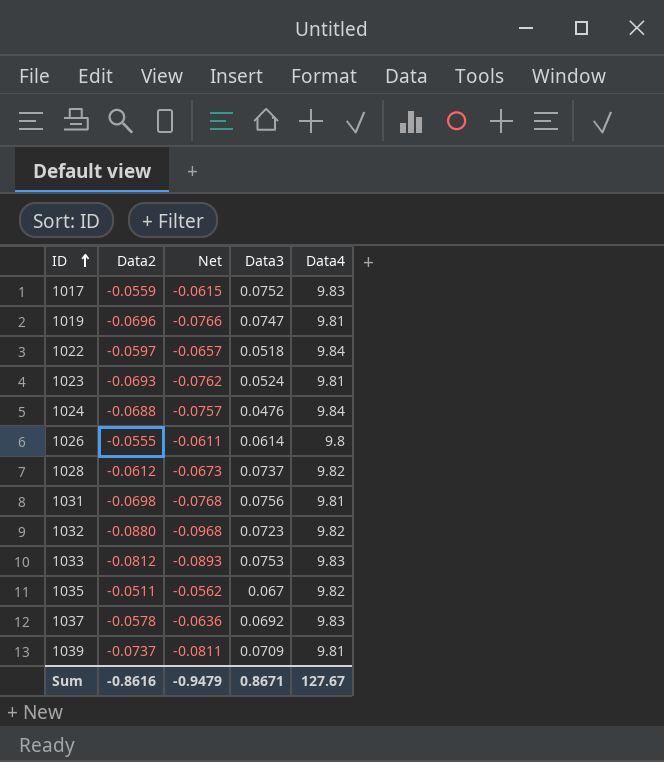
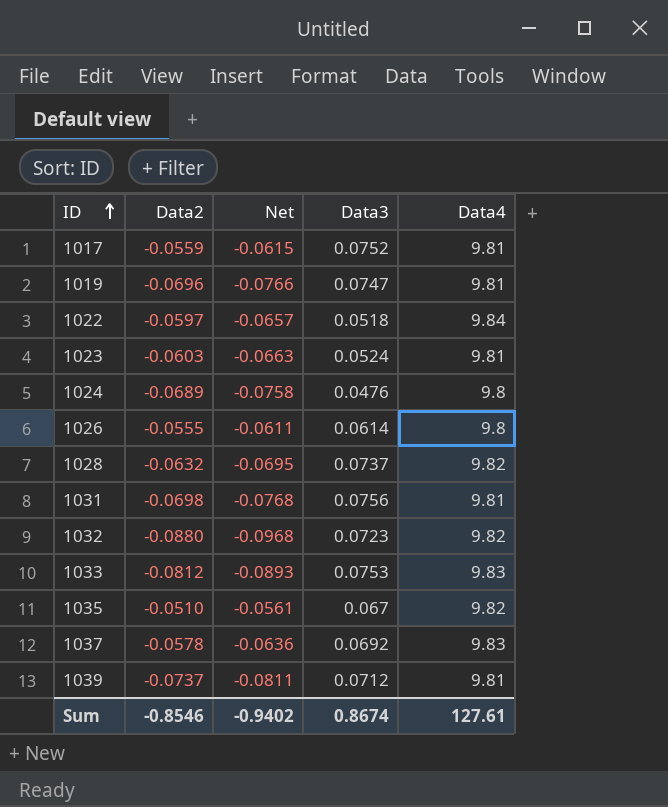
1017 | Data4: 9.83 -> 9.81
1023 | Data2: -0.0693 -> -0.0603
1023 | Net: -0.0762 -> -0.0663
1024 | Data2: -0.0688 -> -0.0689
1024 | Net: -0.0757 -> -0.0758
1024 | Data4: 9.84 -> 9.8
1028 | Data2: -0.0612 -> -0.0632
1028 | Net: -0.0673 -> -0.0695
1035 | Data2: -0.0511 -> -0.0510
1035 | Net: -0.0562 -> -0.0561
1039 | Data3: 0.0709 -> 0.0712
Sum | Data2: -0.8616 -> -0.8546
Sum | Net: -0.9479 -> -0.9402
Sum | Data3: 0.8671 -> 0.8674
Sum | Data4: 127.67 -> 127.61

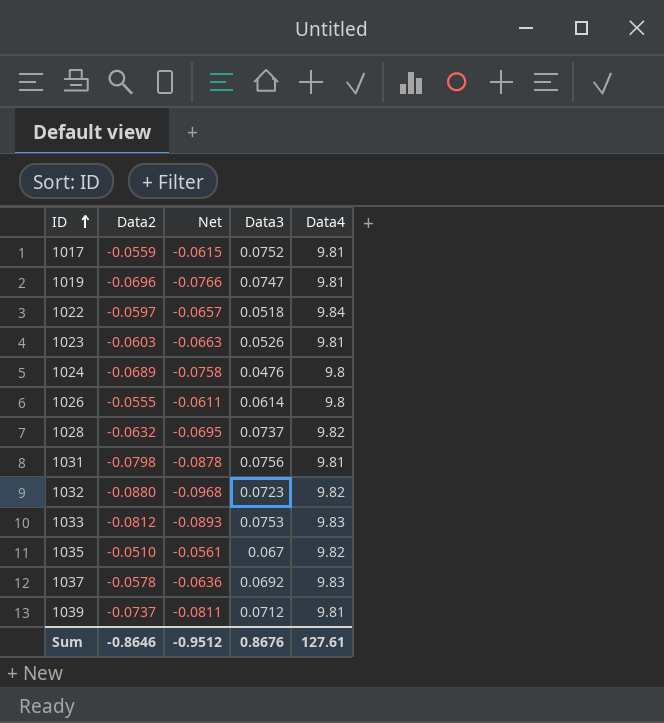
1023 | Data3: 0.0524 -> 0.0526
1031 | Data2: -0.0698 -> -0.0798
1031 | Net: -0.0768 -> -0.0878
Sum | Data2: -0.8546 -> -0.8646
Sum | Net: -0.9402 -> -0.9512
Sum | Data3: 0.8674 -> 0.8676

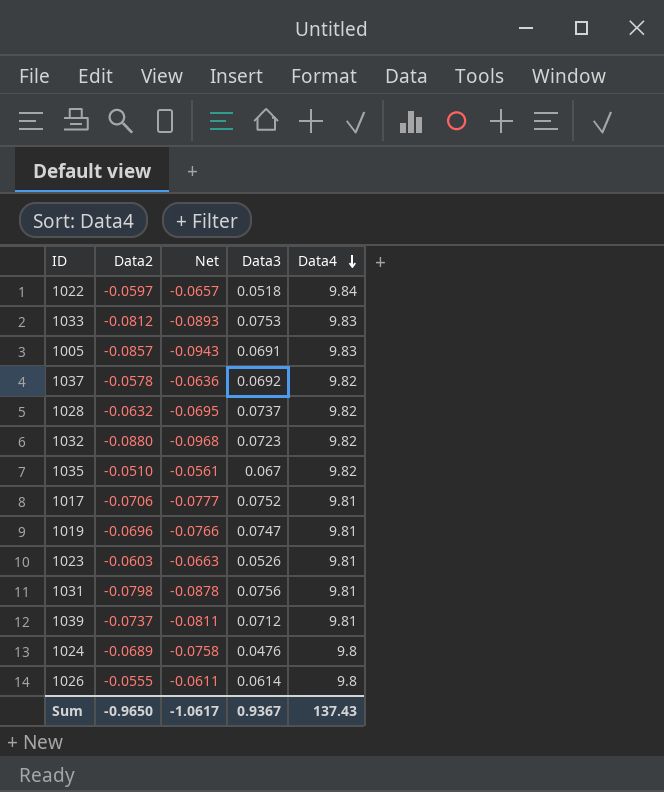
row order: ID ascending -> Data4 descending
row 1005: none -> -0.0857 | -0.0943 | 0.0691 | 9.83
1037 | Data4: 9.83 -> 9.82
1017 | Data2: -0.0559 -> -0.0706
1017 | Net: -0.0615 -> -0.0777
Sum | Data2: -0.8646 -> -0.9650
Sum | Net: -0.9512 -> -1.0617
Sum | Data3: 0.8676 -> 0.9367
Sum | Data4: 127.61 -> 137.43

